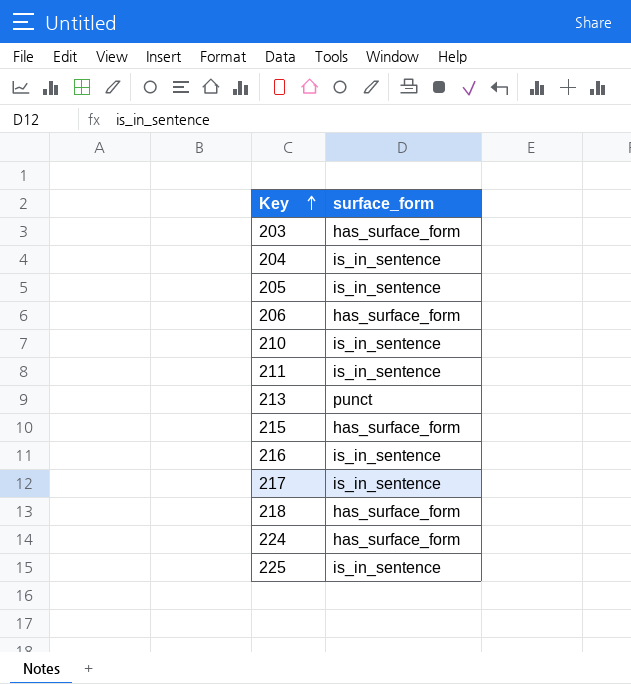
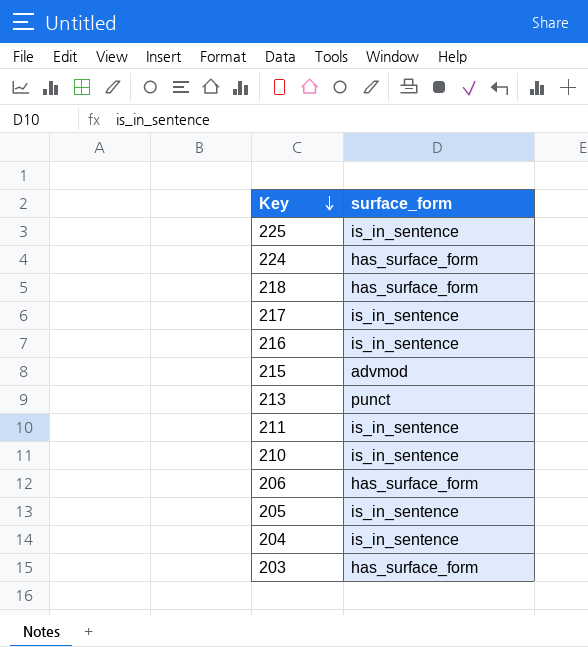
row order: Key ascending -> Key descending
215 | surface_form: has_surface_form -> advmod

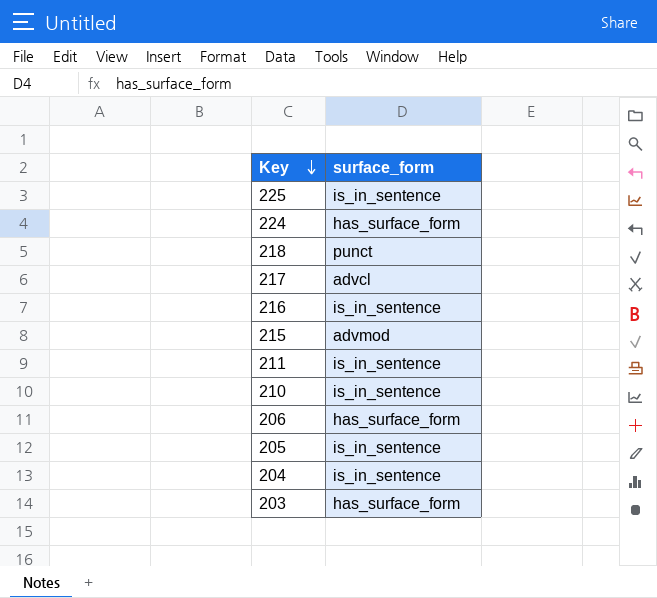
row 213: punct -> none
218 | surface_form: has_surface_form -> punct
217 | surface_form: is_in_sentence -> advcl

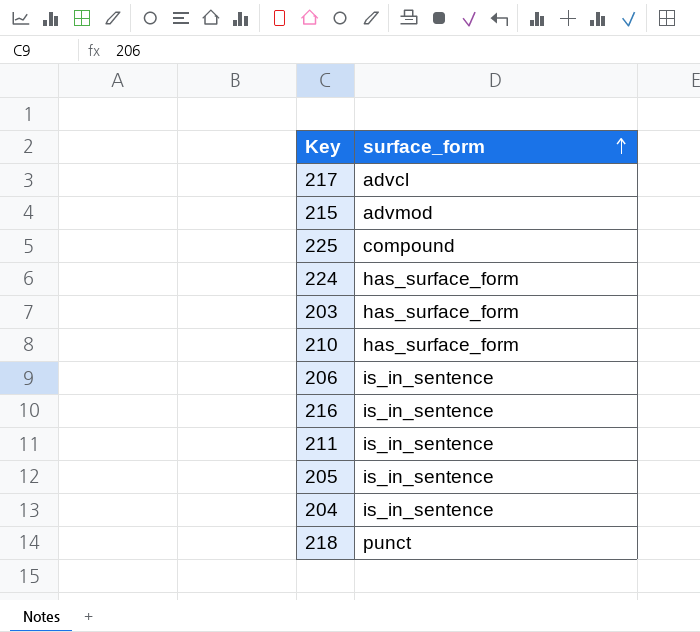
row order: Key descending -> surface_form ascending
225 | surface_form: is_in_sentence -> compound
210 | surface_form: is_in_sentence -> has_surface_form
206 | surface_form: has_surface_form -> is_in_sentence

